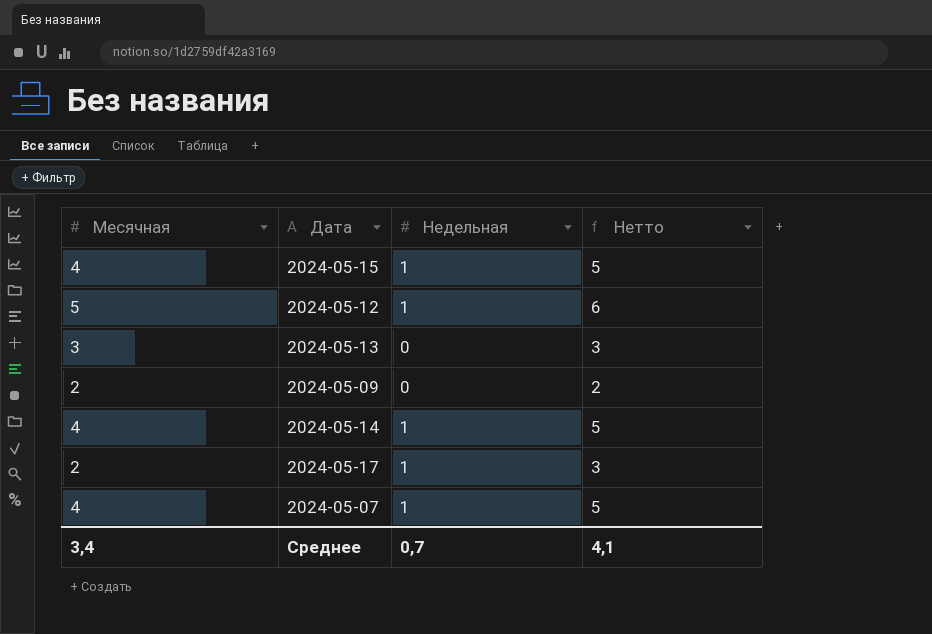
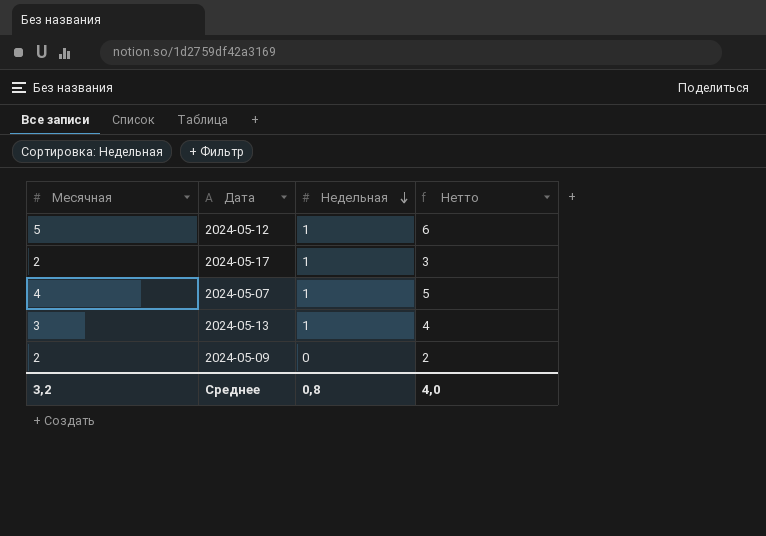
row order: none -> Недельная descending
row 2024-05-15: 4 | 1 | 5 -> none
row 2024-05-14: 4 | 1 | 5 -> none
2024-05-13 | Недельная: 0 -> 1
2024-05-13 | Нетто: 3 -> 4
Среднее | Месячная: 3,4 -> 3,2
Среднее | Недельная: 0,7 -> 0,8
Среднее | Нетто: 4,1 -> 4,0

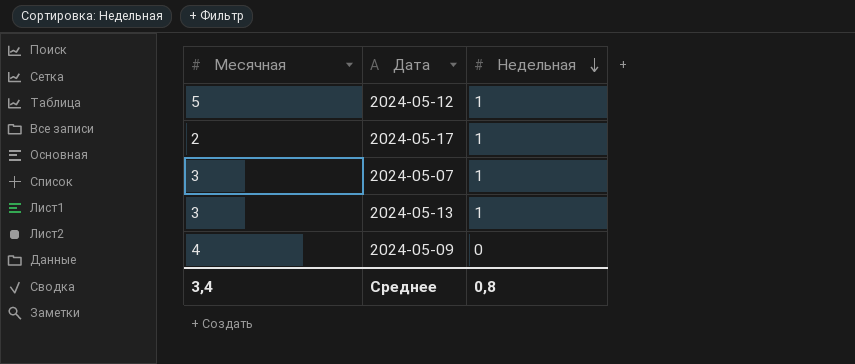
column Нетто | formula: [Месячная] + [Недельная] -> none
2024-05-07 | Месячная: 4 -> 3
2024-05-09 | Месячная: 2 -> 4
Среднее | Месячная: 3,2 -> 3,4

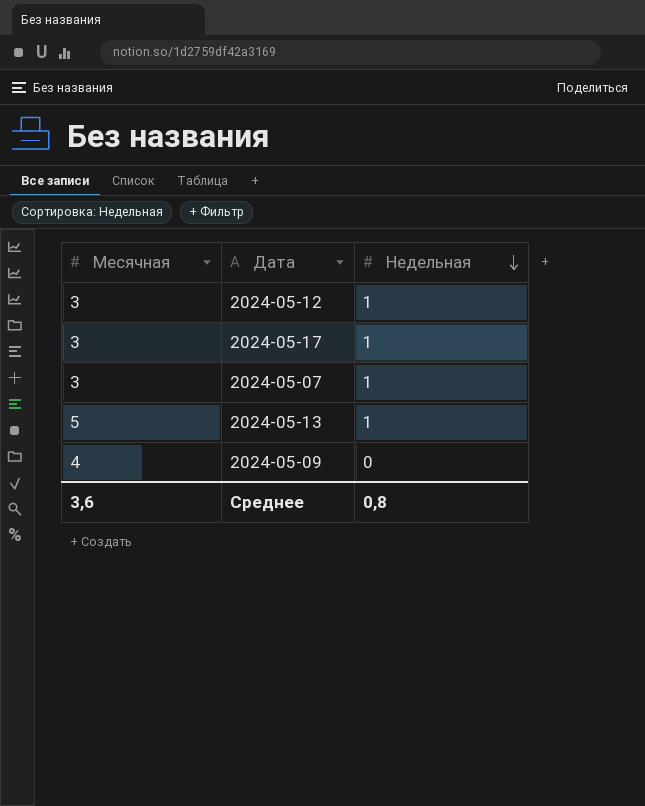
2024-05-12 | Месячная: 5 -> 3
2024-05-17 | Месячная: 2 -> 3
2024-05-13 | Месячная: 3 -> 5
Среднее | Месячная: 3,4 -> 3,6

